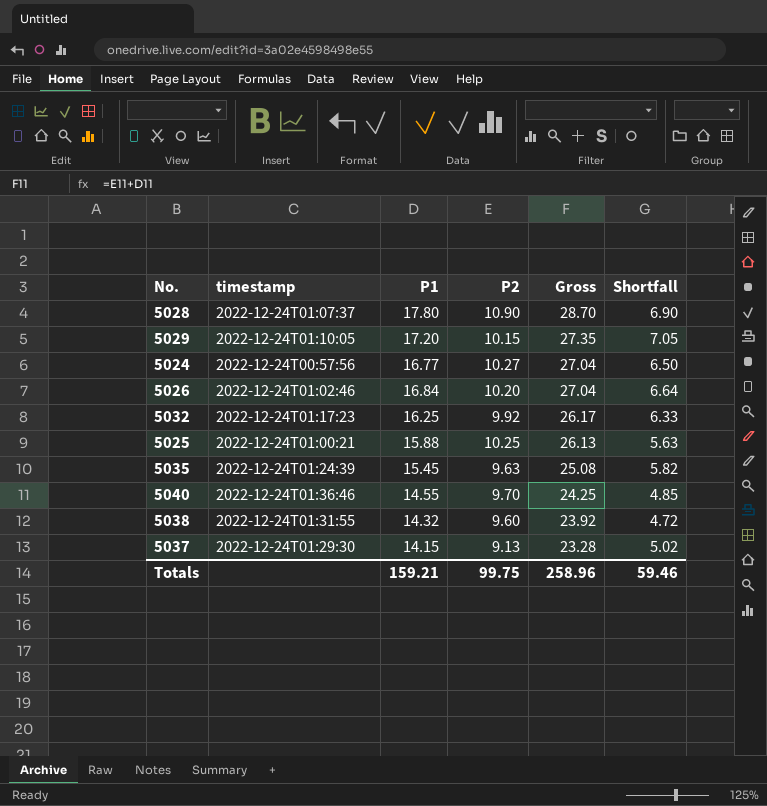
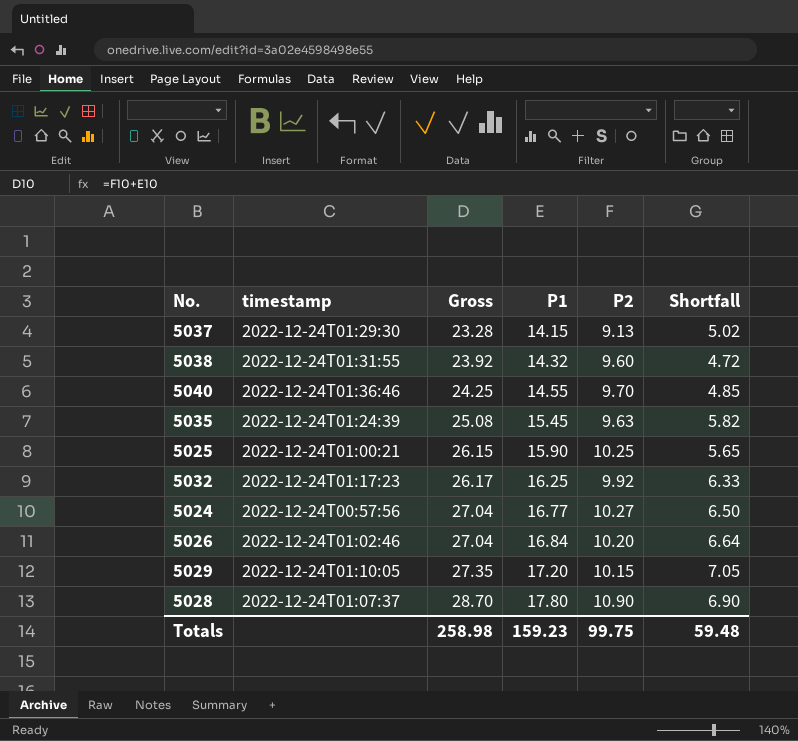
row order: Gross descending -> Gross ascending
column Gross | position: 5 -> 3
5025 | Gross: 26.13 -> 26.15
5025 | P1: 15.88 -> 15.90
5025 | Shortfall: 5.63 -> 5.65
Totals | Gross: 258.96 -> 258.98
Totals | P1: 159.21 -> 159.23
Totals | Shortfall: 59.46 -> 59.48

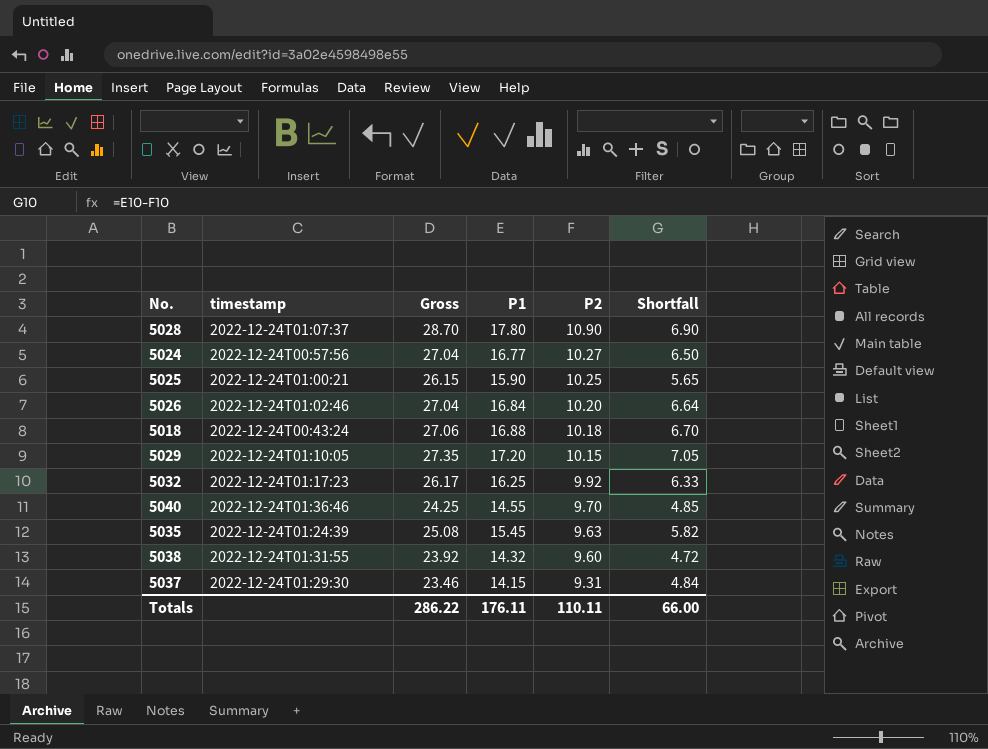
row order: Gross ascending -> P2 descending
row 5018: none -> 2022-12-24T00:43:24 | 27.06 | 16.88 | 10.18 | 6.70
5037 | Gross: 23.28 -> 23.46
5037 | P2: 9.13 -> 9.31
5037 | Shortfall: 5.02 -> 4.84
Totals | Gross: 258.98 -> 286.22
Totals | P1: 159.23 -> 176.11
Totals | P2: 99.75 -> 110.11
Totals | Shortfall: 59.48 -> 66.00

